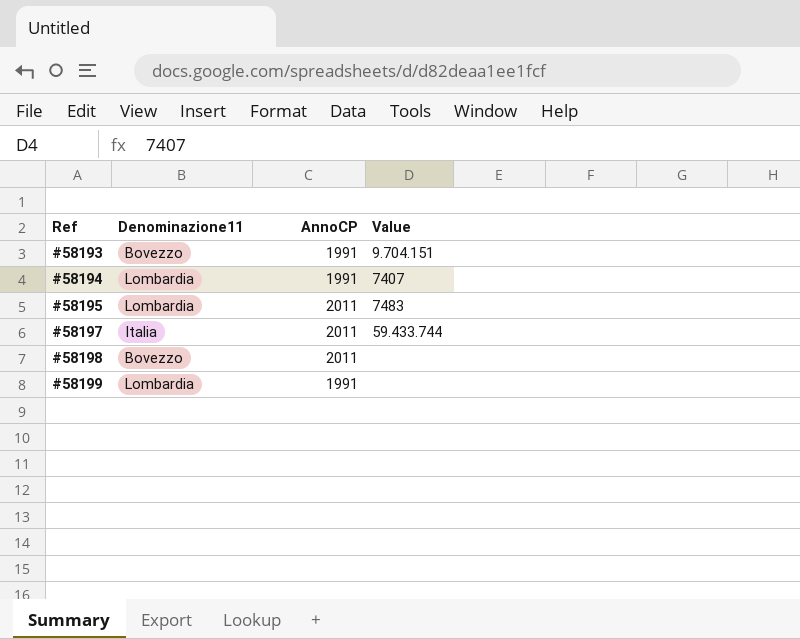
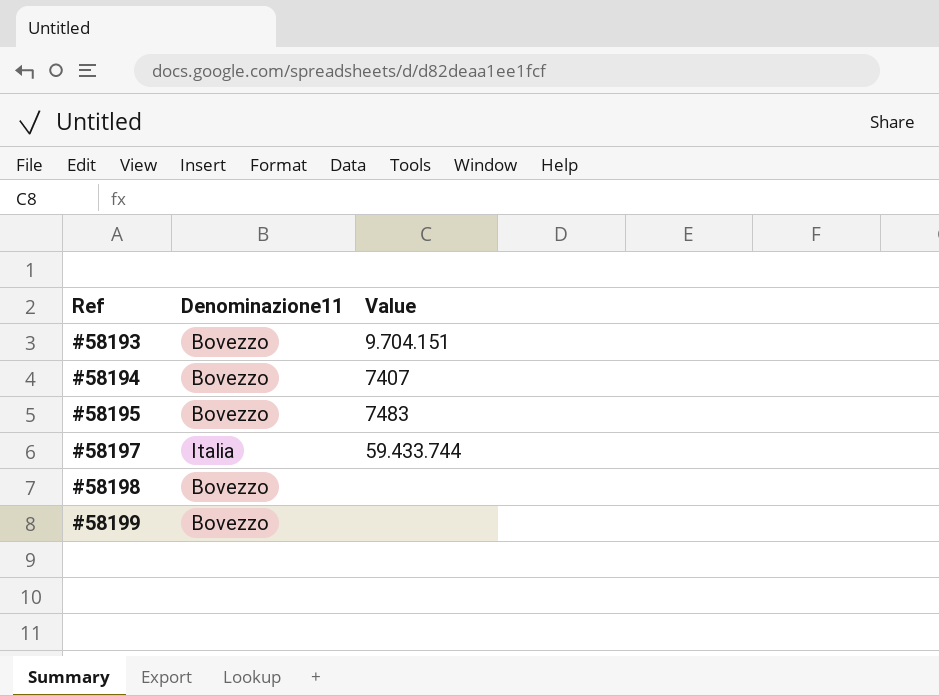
column AnnoCP | position: 3 -> none
#58194 | Denominazione11: Lombardia -> Bovezzo
#58195 | Denominazione11: Lombardia -> Bovezzo
#58199 | Denominazione11: Lombardia -> Bovezzo

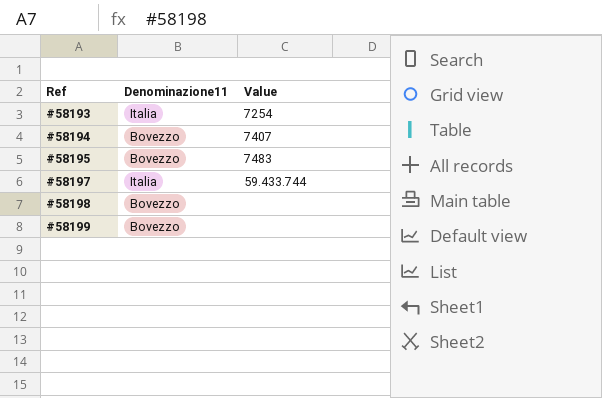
#58193 | Denominazione11: Bovezzo -> Italia
#58193 | Value: 9.704.151 -> 7254

